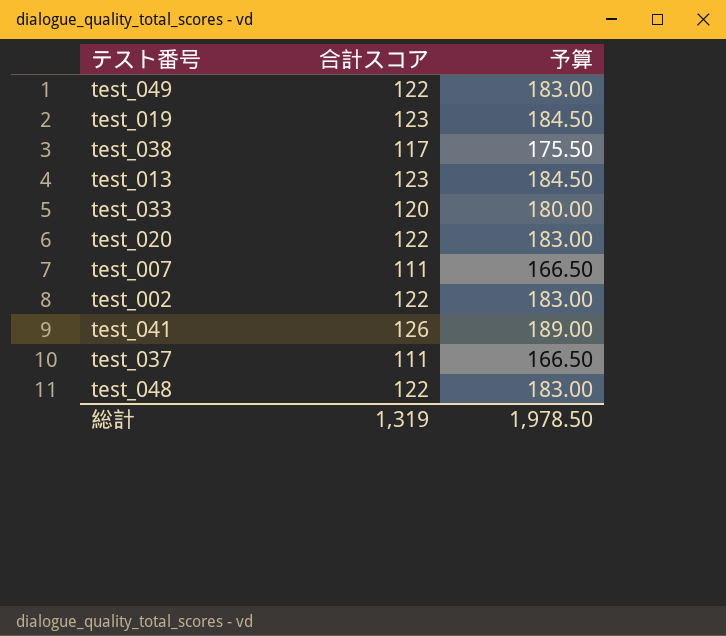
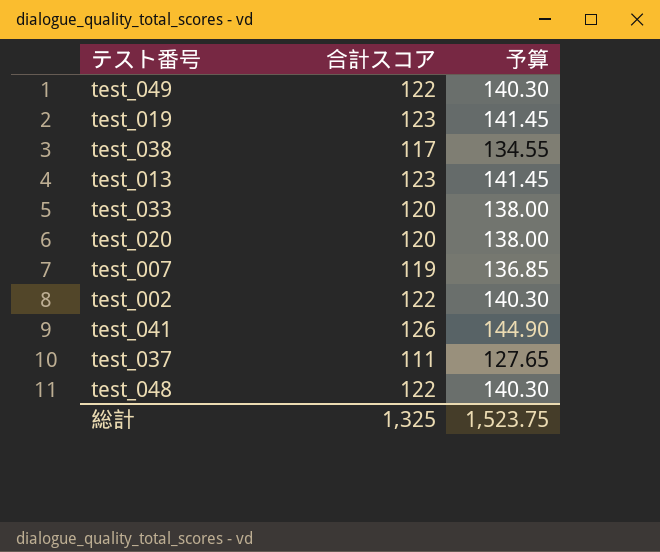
column 予算 | formula: [合計スコア] * 1.5 -> [合計スコア] * 1.15
test_020 | 合計スコア: 122 -> 120
test_007 | 合計スコア: 111 -> 119
総計 | 合計スコア: 1,319 -> 1,325
総計 | 予算: 1,978.50 -> 1,523.75

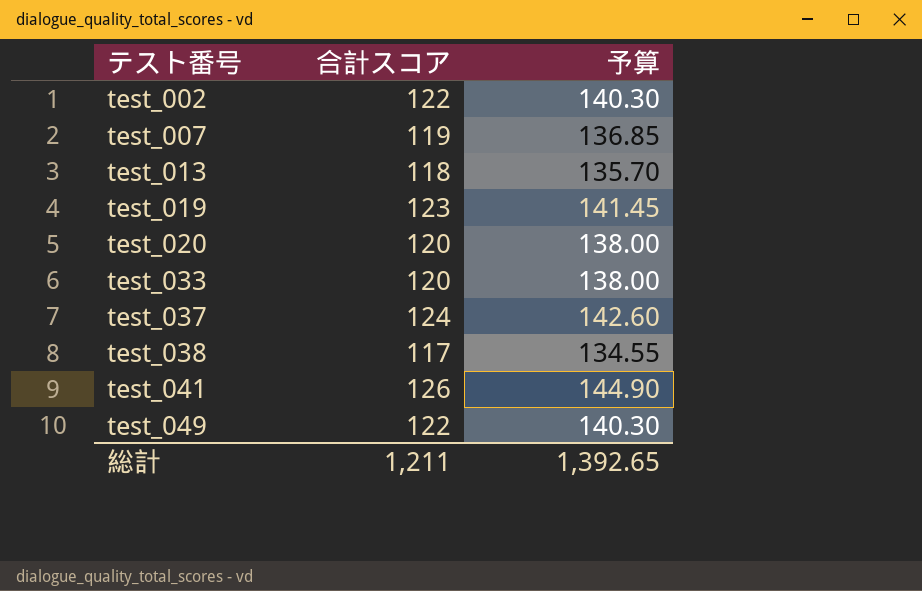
row order: none -> テスト番号 ascending
row test_048: 122 | 140.30 -> none
test_013 | 合計スコア: 123 -> 118
test_013 | 予算: 141.45 -> 135.70
test_037 | 合計スコア: 111 -> 124
test_037 | 予算: 127.65 -> 142.60
総計 | 合計スコア: 1,325 -> 1,211
総計 | 予算: 1,523.75 -> 1,392.65

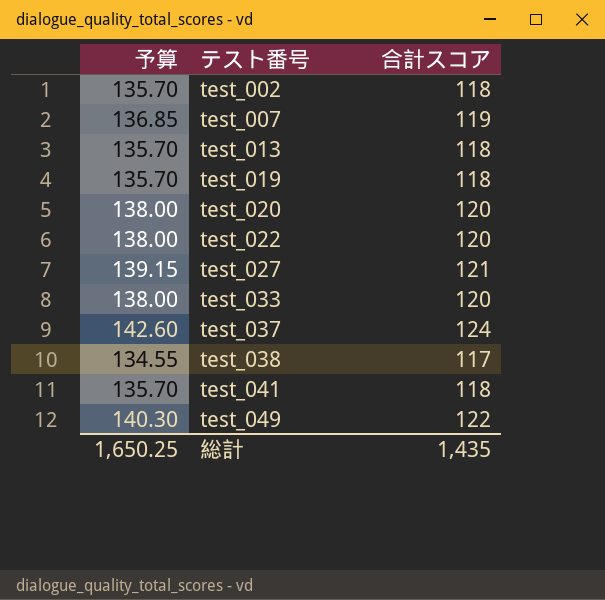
column 予算 | position: 3 -> 1
test_002 | 予算: 140.30 -> 135.70
test_002 | 合計スコア: 122 -> 118
test_019 | 予算: 141.45 -> 135.70
test_019 | 合計スコア: 123 -> 118
row test_022: none -> 138.00 | 120
row test_027: none -> 139.15 | 121
test_041 | 予算: 144.90 -> 135.70
test_041 | 合計スコア: 126 -> 118
総計 | 予算: 1,392.65 -> 1,650.25
総計 | 合計スコア: 1,211 -> 1,435

